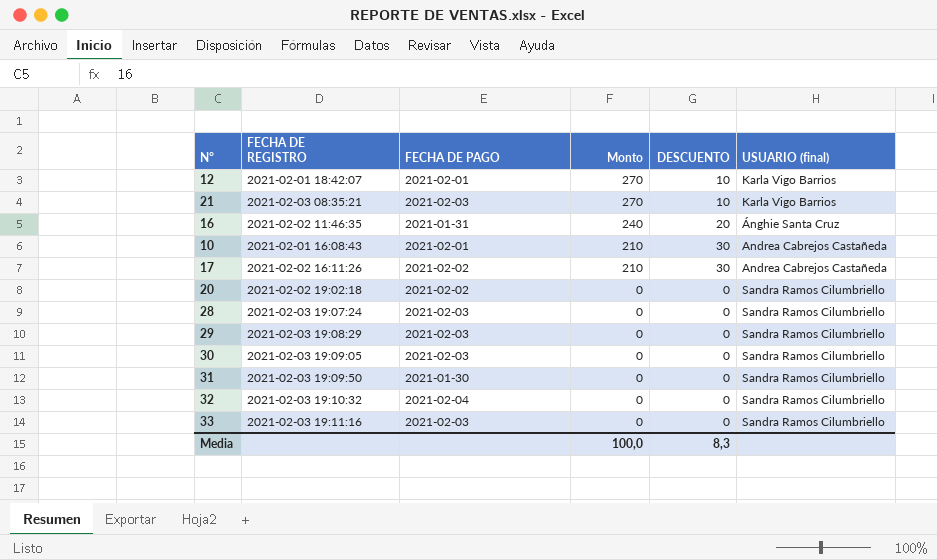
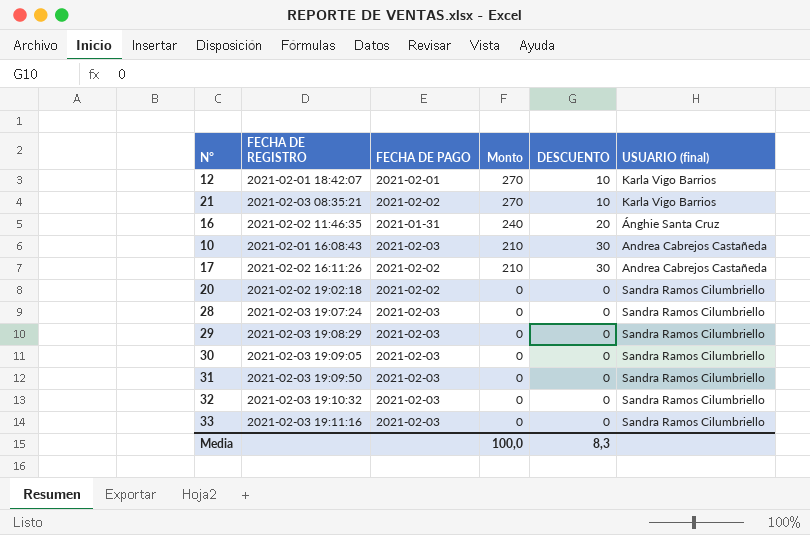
21 | FECHA DE PAGO: 2021-02-03 -> 2021-02-02
10 | FECHA DE PAGO: 2021-02-01 -> 2021-02-03
31 | FECHA DE PAGO: 2021-01-30 -> 2021-02-03
32 | FECHA DE PAGO: 2021-02-04 -> 2021-02-03

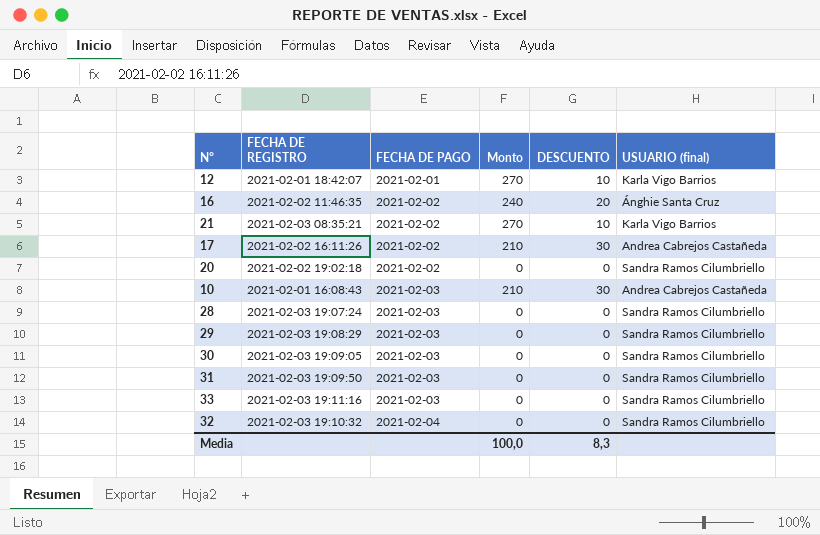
row order: Monto descending -> FECHA DE PAGO ascending
16 | FECHA DE PAGO: 2021-01-31 -> 2021-02-02
32 | FECHA DE PAGO: 2021-02-03 -> 2021-02-04

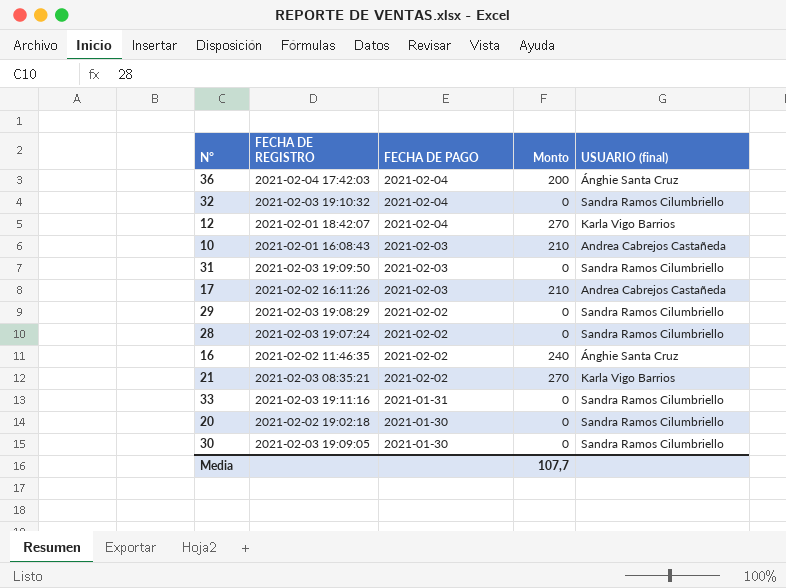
row order: FECHA DE PAGO ascending -> FECHA DE PAGO descending
column DESCUENTO | position: 5 -> none
row 36: none -> 2021-02-04 17:42:03 | 2021-02-04 | 200 | Ánghie Santa Cruz
12 | FECHA DE PAGO: 2021-02-01 -> 2021-02-04
17 | FECHA DE PAGO: 2021-02-02 -> 2021-02-03
29 | FECHA DE PAGO: 2021-02-03 -> 2021-02-02
28 | FECHA DE PAGO: 2021-02-03 -> 2021-02-02
33 | FECHA DE PAGO: 2021-02-03 -> 2021-01-31
20 | FECHA DE PAGO: 2021-02-02 -> 2021-01-30
30 | FECHA DE PAGO: 2021-02-03 -> 2021-01-30
Media | Monto: 100,0 -> 107,7

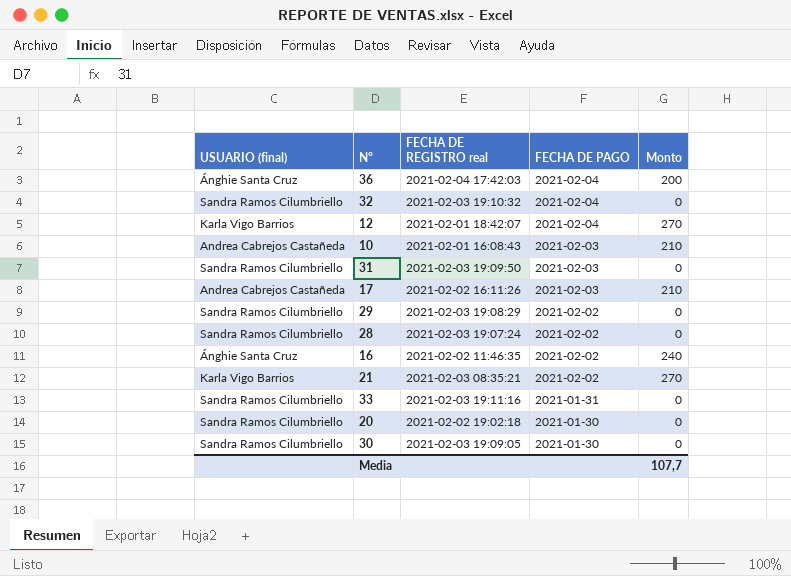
column USUARIO (final) | position: 5 -> 1
column name: FECHA DE REGISTRO -> FECHA DE REGISTRO real

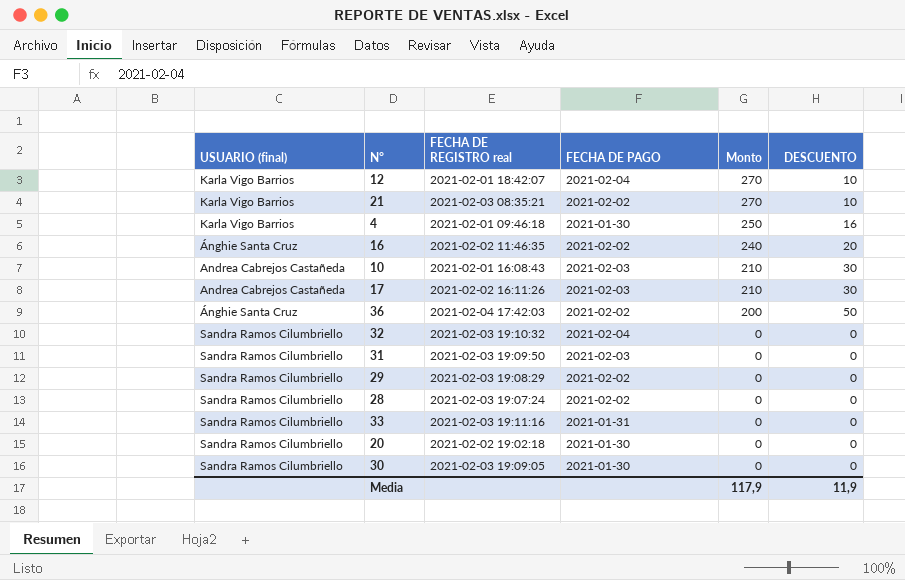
row order: FECHA DE PAGO descending -> Monto descending
column DESCUENTO | position: none -> 6
row 4: none -> Karla Vigo Barrios | 2021-02-01 09:46:18 | 2021-01-30 | 250 | 16
36 | FECHA DE PAGO: 2021-02-04 -> 2021-02-02
Media | Monto: 107,7 -> 117,9

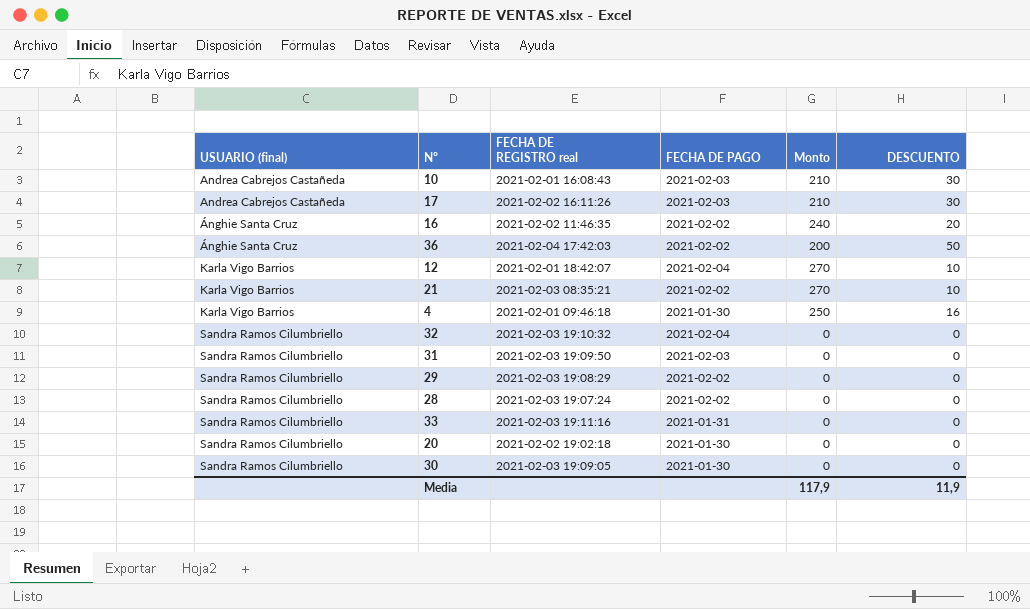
row order: Monto descending -> USUARIO (final) ascending

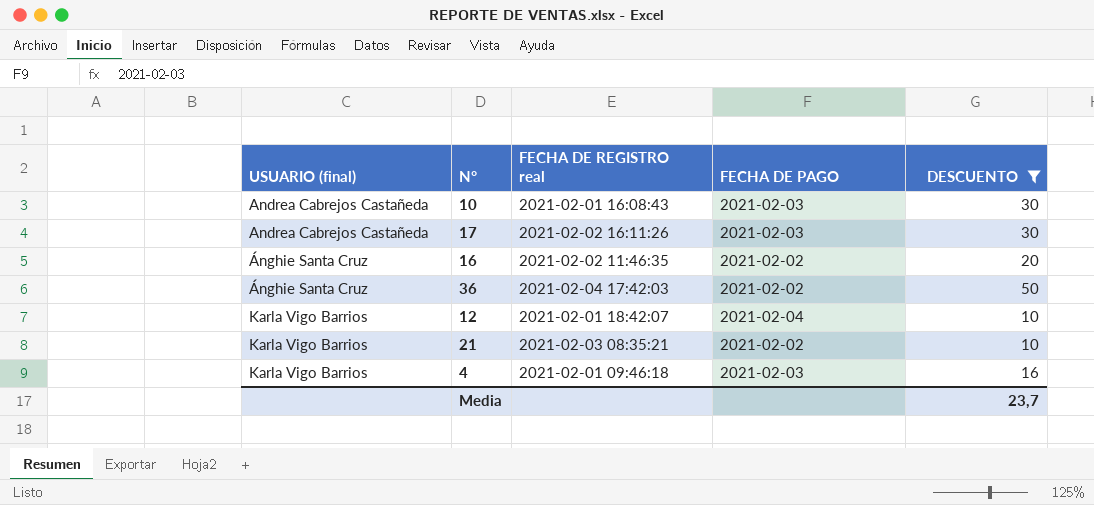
filter: none -> DESCUENTO != 0
column Monto | position: 5 -> none
4 | FECHA DE PAGO: 2021-01-30 -> 2021-02-03
Media | DESCUENTO: 11,9 -> 23,7

